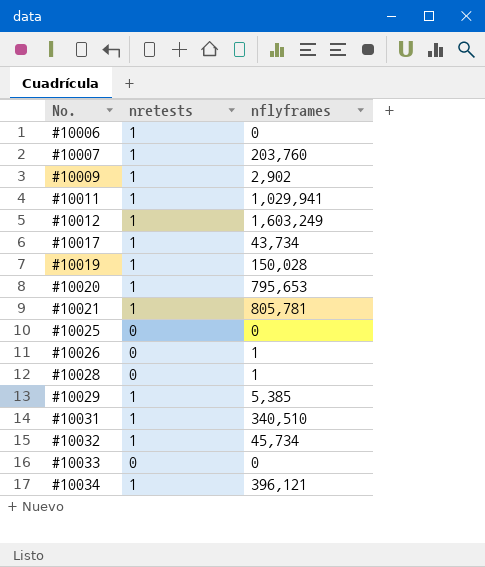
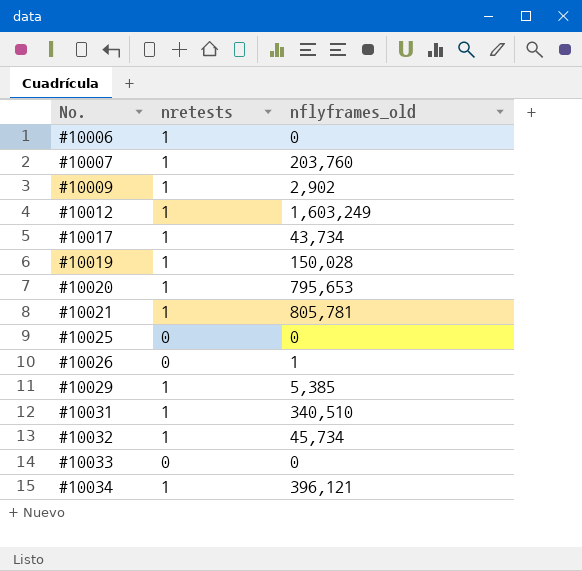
column name: nflyframes -> nflyframes_old
row #10011: 1 | 1,029,941 -> none
row #10028: 0 | 1 -> none

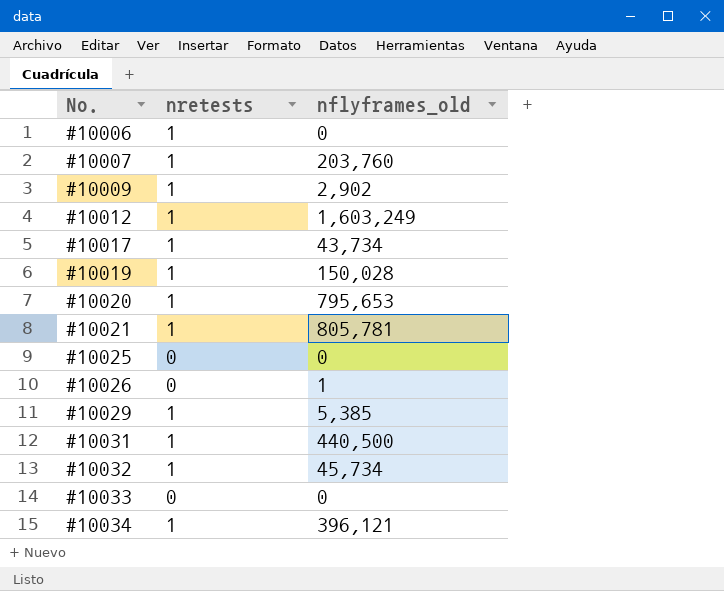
#10031 | nflyframes_old: 340,510 -> 440,500

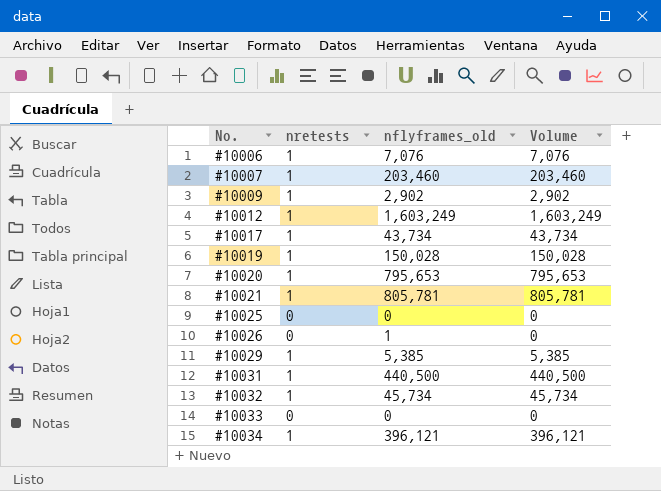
column Volume | formula: none -> [nretests] * [nflyframes_old]
#10006 | nflyframes_old: 0 -> 7,076
#10007 | nflyframes_old: 203,760 -> 203,460

